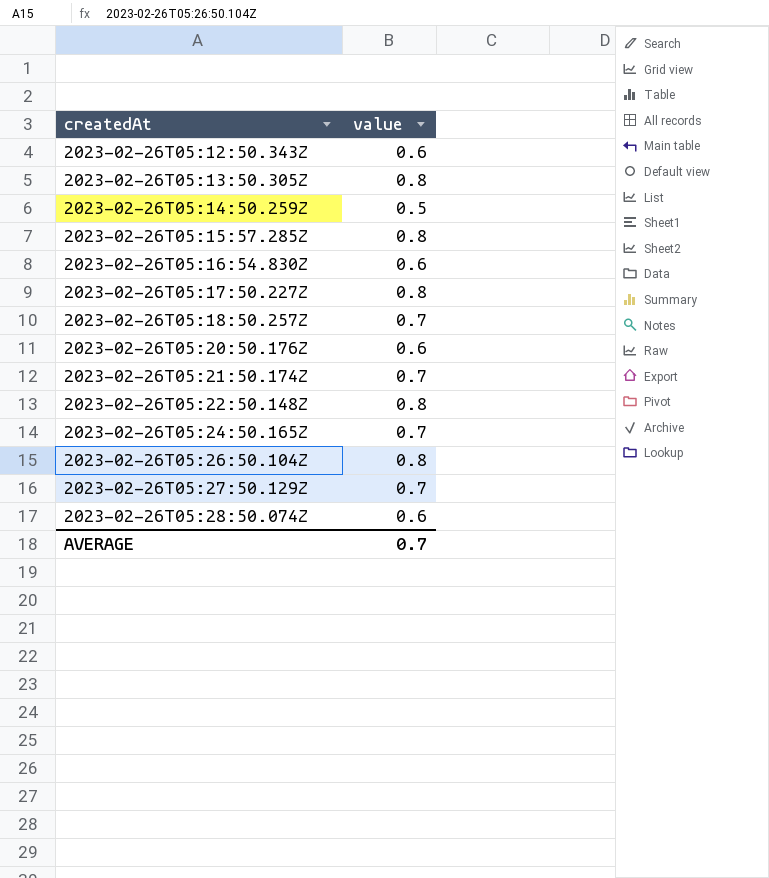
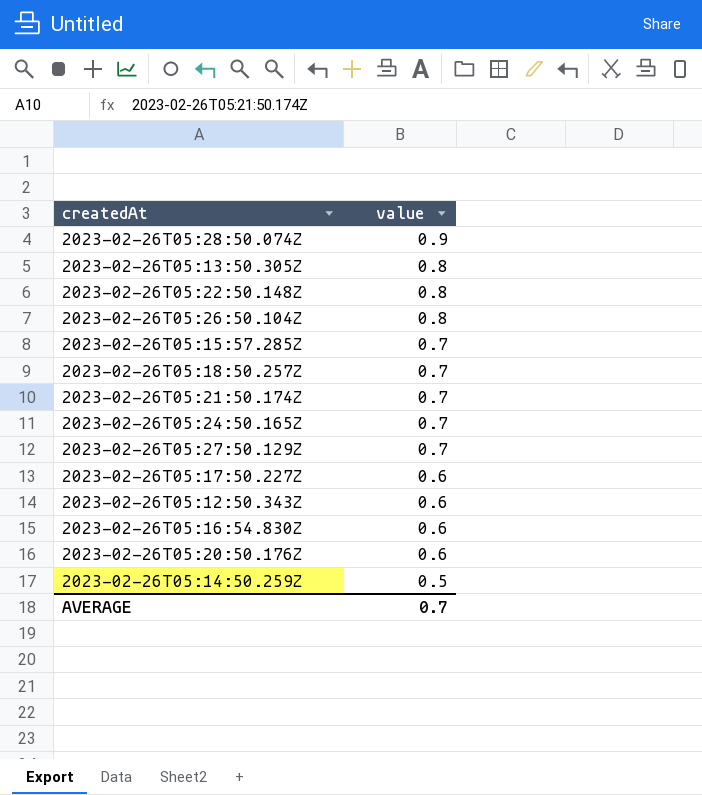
row order: createdAt ascending -> value descending
2023-02-26T05:28:50.074Z | value: 0.6 -> 0.9
2023-02-26T05:15:57.285Z | value: 0.8 -> 0.7
2023-02-26T05:17:50.227Z | value: 0.8 -> 0.6

